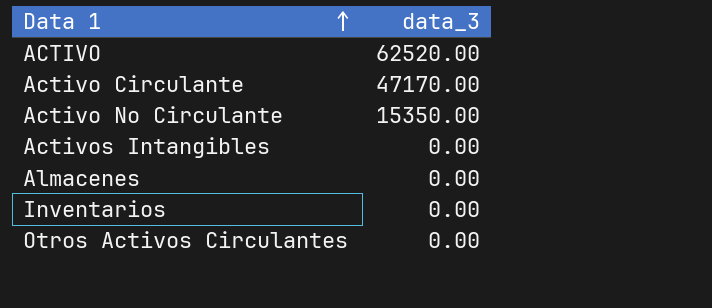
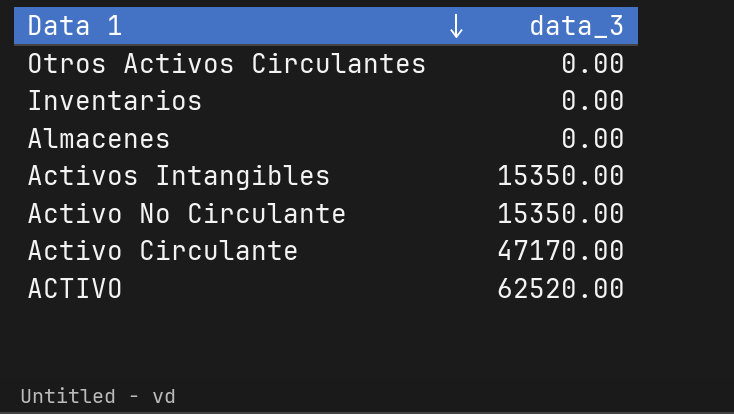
row order: Data 1 ascending -> Data 1 descending
Activos Intangibles | data_3: 0.00 -> 15350.00

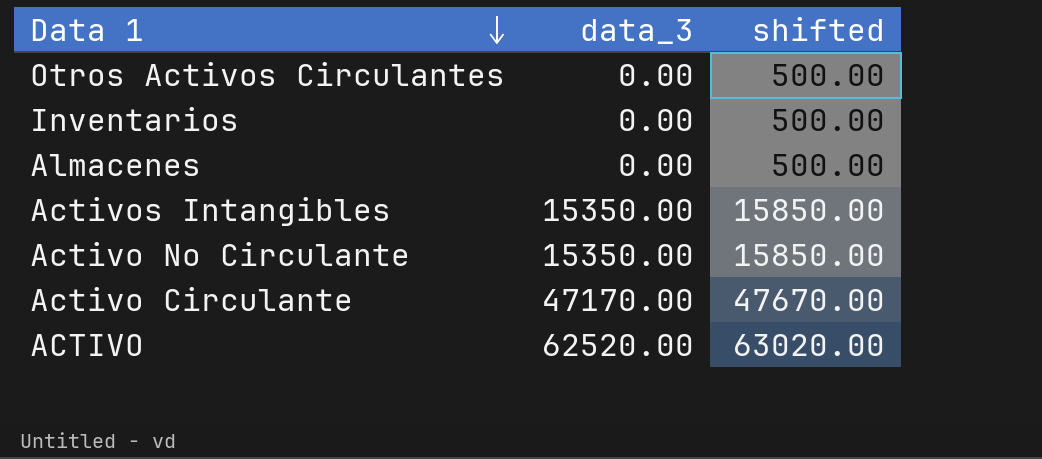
column shifted | formula: none -> [data_3] + 500

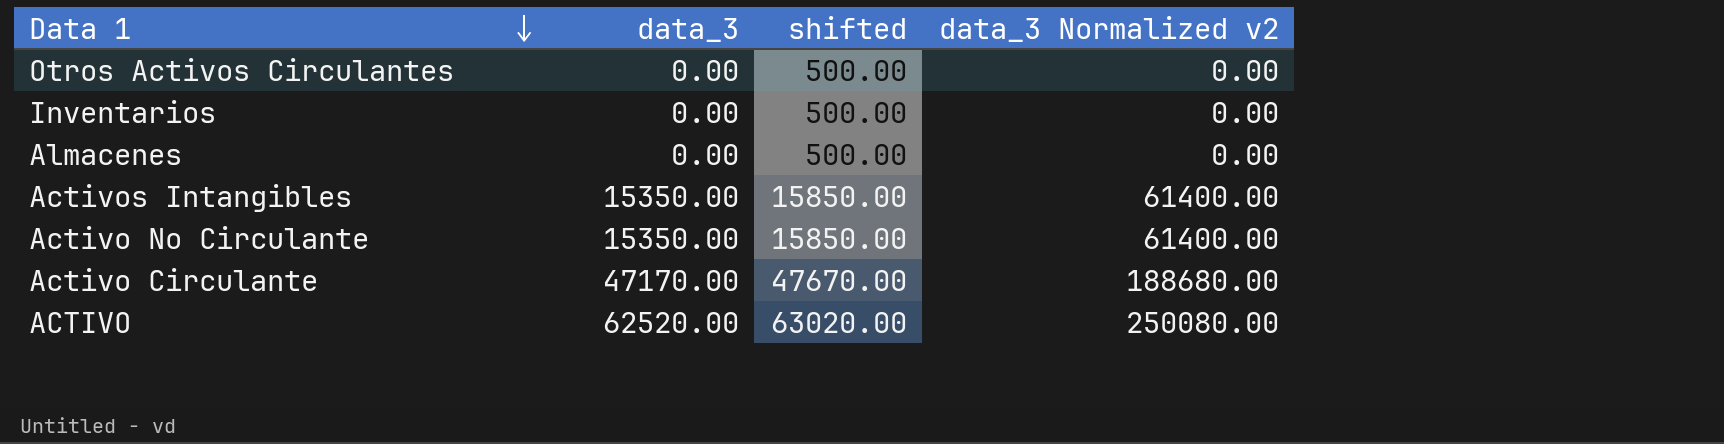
column data_3 Normalized v2 | formula: none -> [data_3] * 4

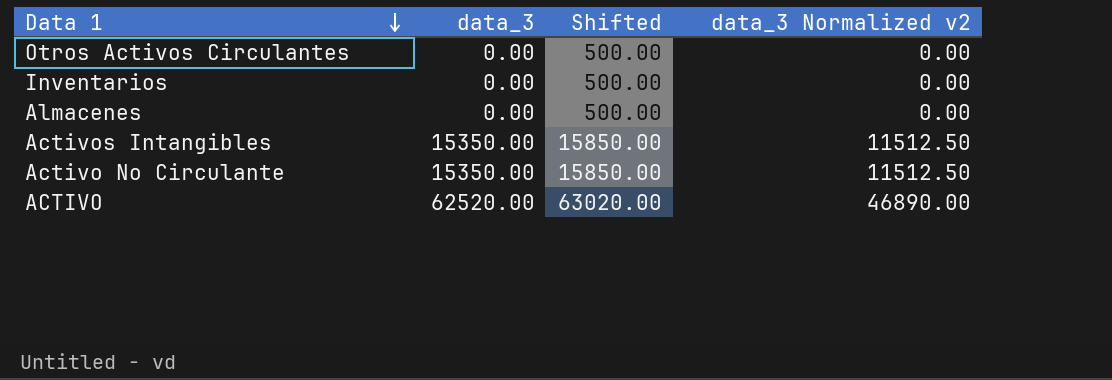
column name: shifted -> Shifted
column data_3 Normalized v2 | formula: [data_3] * 4 -> [data_3] * 0.75
row Activo Circulante: 47170.00 | 47670.00 | 188680.00 -> none

